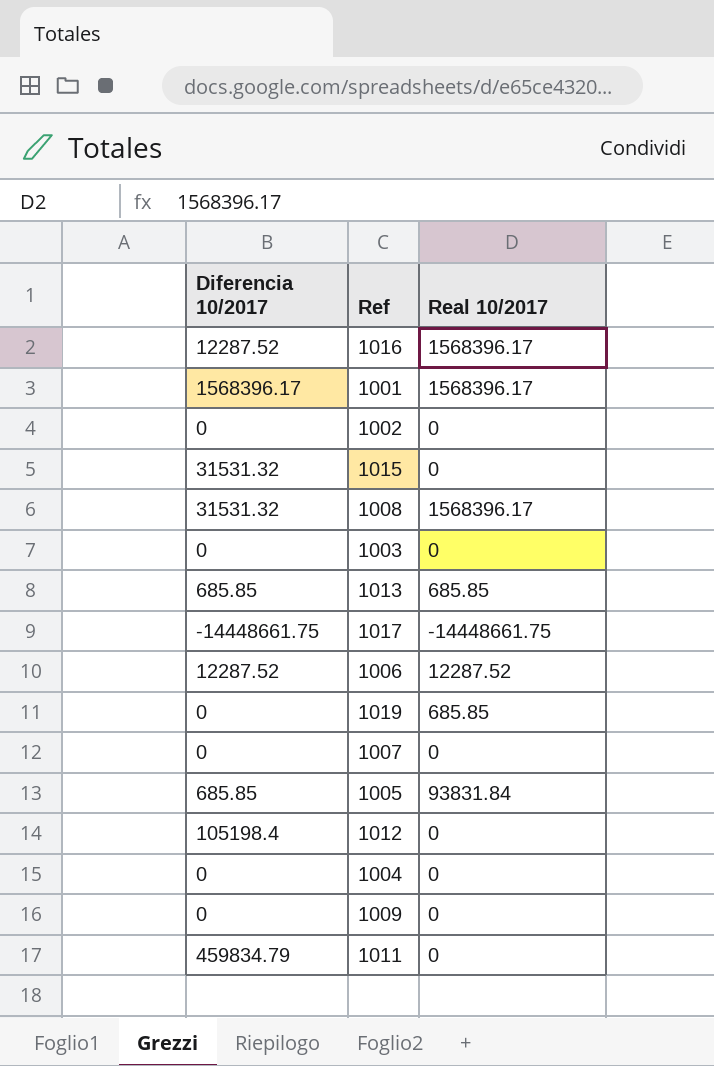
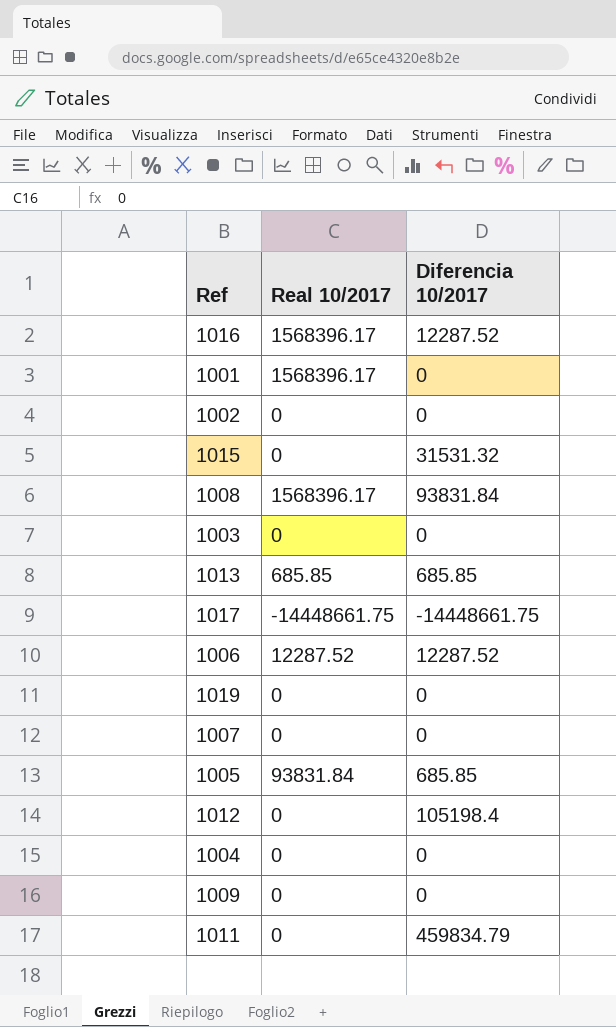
column Diferencia 10/2017 | position: 1 -> 3
1001 | Diferencia 10/2017: 1568396.17 -> 0
1008 | Diferencia 10/2017: 31531.32 -> 93831.84
1019 | Real 10/2017: 685.85 -> 0

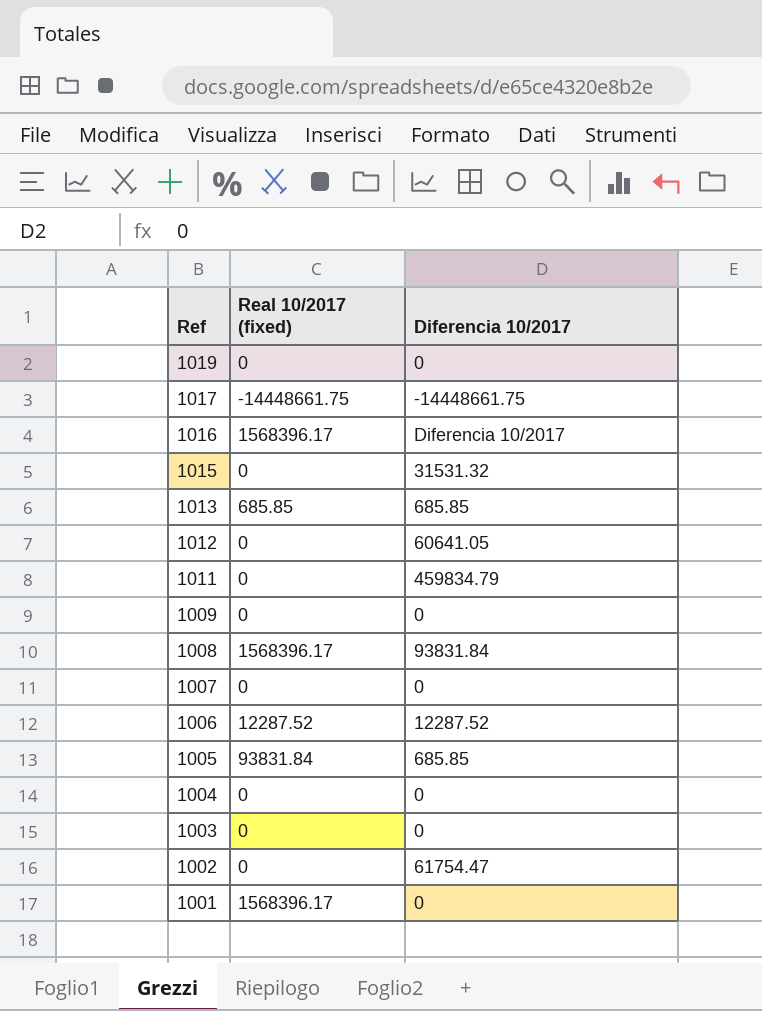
row order: none -> Ref descending
column name: Real 10/2017 -> Real 10/2017 (fixed)
1016 | Diferencia 10/2017: 12287.52 -> Diferencia 10/2017
1012 | Diferencia 10/2017: 105198.4 -> 60641.05
1002 | Diferencia 10/2017: 0 -> 61754.47

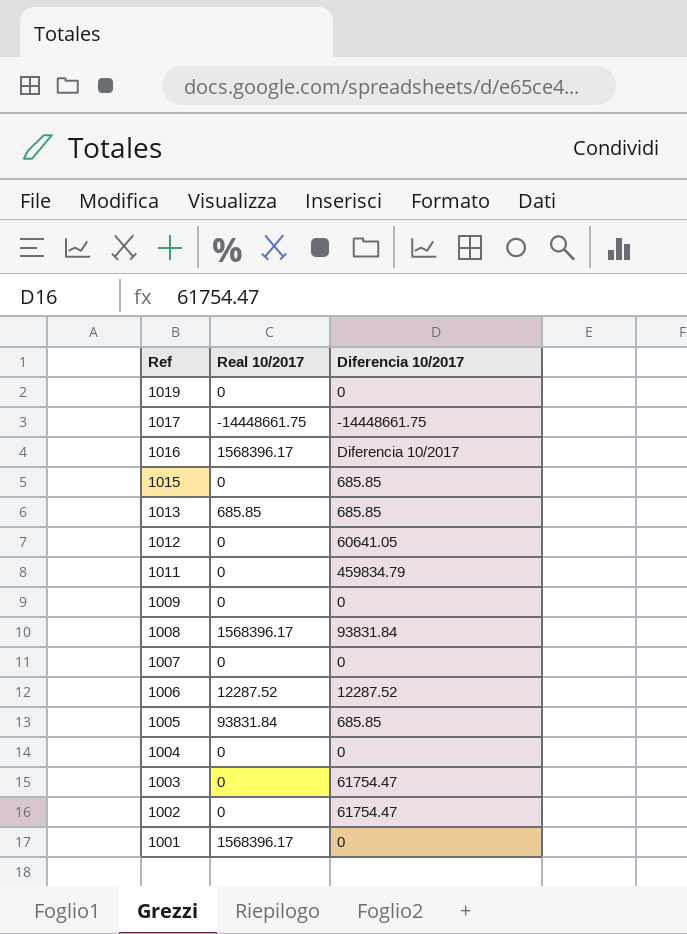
column name: Real 10/2017 (fixed) -> Real 10/2017
1015 | Diferencia 10/2017: 31531.32 -> 685.85
1003 | Diferencia 10/2017: 0 -> 61754.47

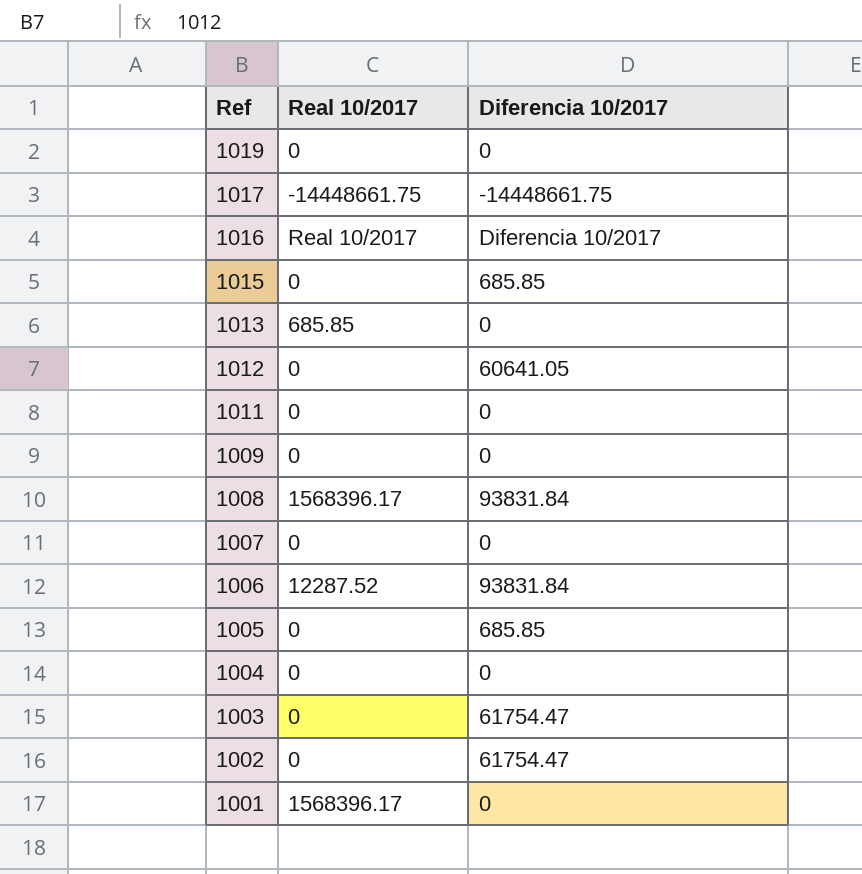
1016 | Real 10/2017: 1568396.17 -> Real 10/2017
1013 | Diferencia 10/2017: 685.85 -> 0
1011 | Diferencia 10/2017: 459834.79 -> 0
1006 | Diferencia 10/2017: 12287.52 -> 93831.84
1005 | Real 10/2017: 93831.84 -> 0

